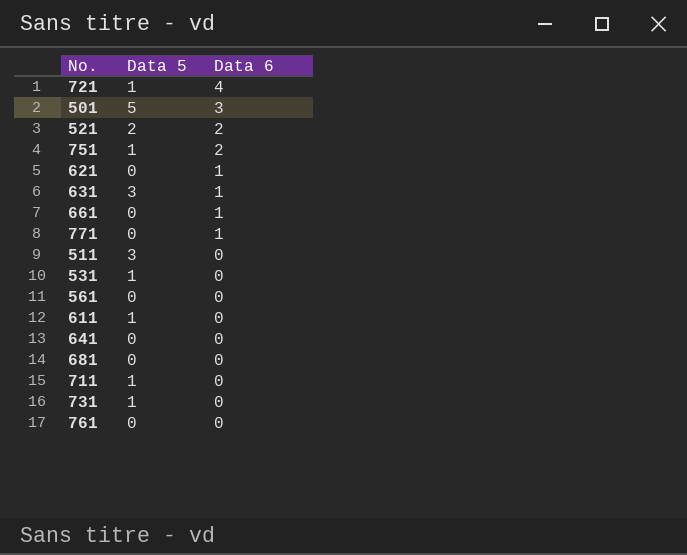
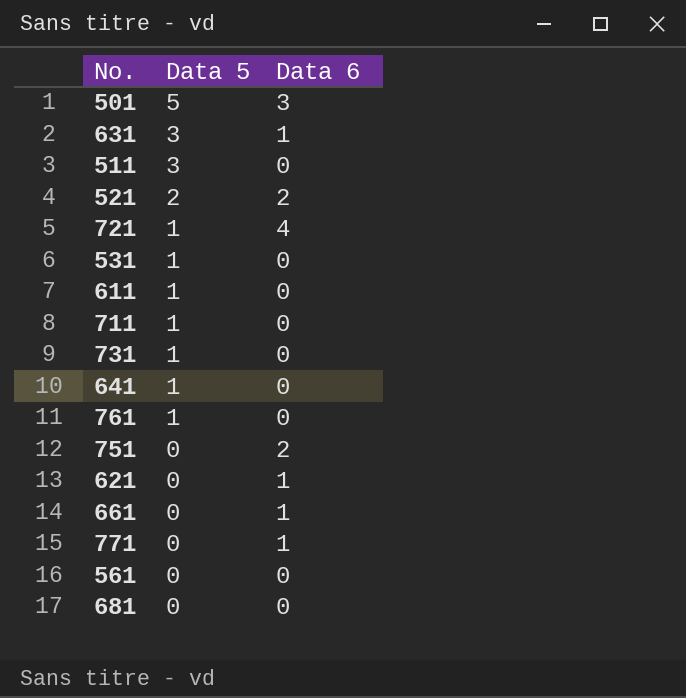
row order: Data 6 descending -> Data 5 descending
641 | Data 5: 0 -> 1
761 | Data 5: 0 -> 1
751 | Data 5: 1 -> 0

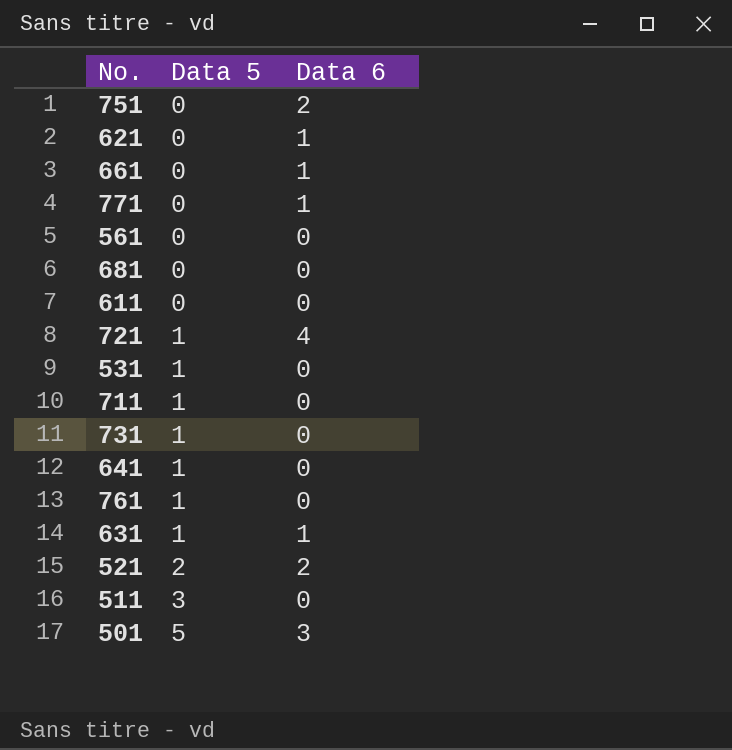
row order: Data 5 descending -> Data 5 ascending
611 | Data 5: 1 -> 0
631 | Data 5: 3 -> 1

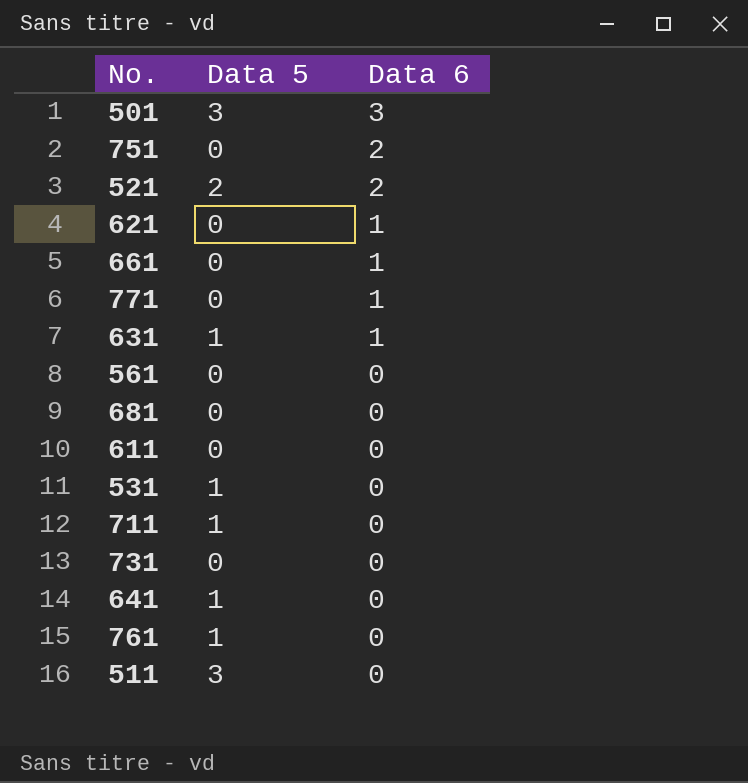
row order: Data 5 ascending -> Data 6 descending
row 721: 1 | 4 -> none
501 | Data 5: 5 -> 3
731 | Data 5: 1 -> 0

